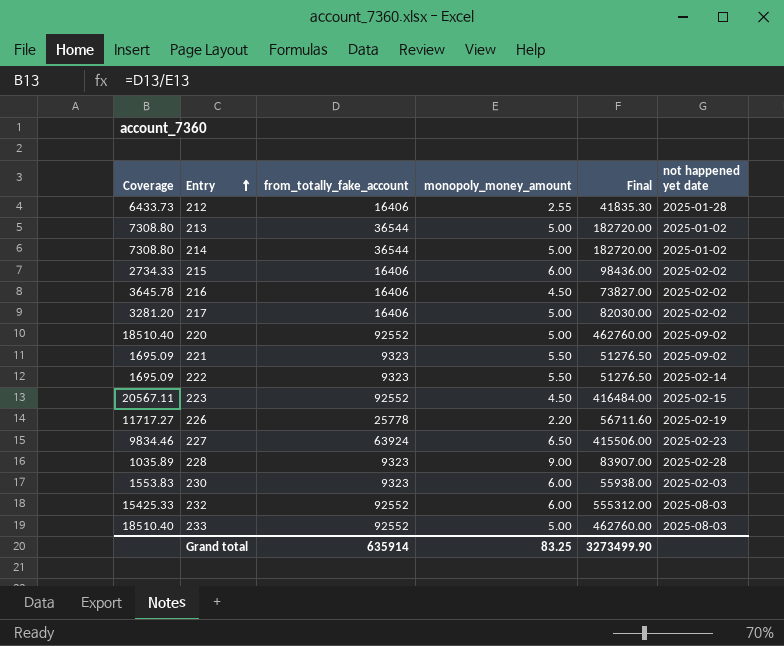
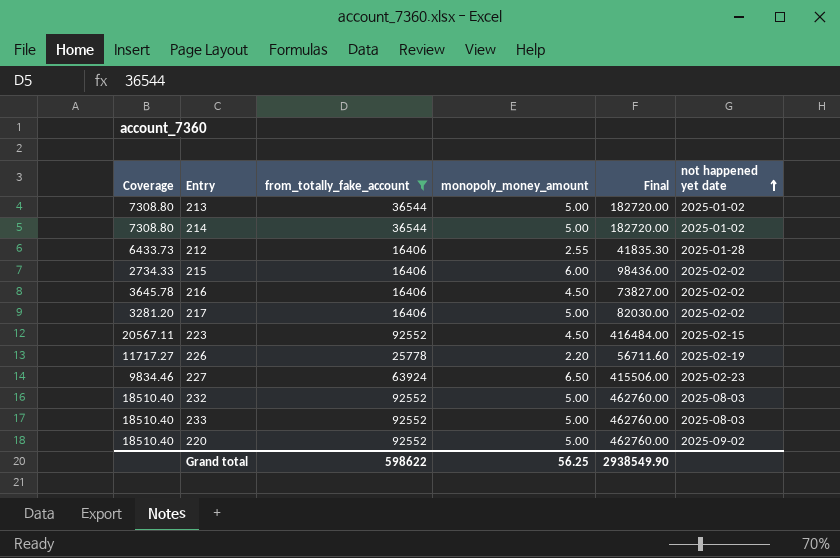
filter: none -> from_totally_fake_account != 9323
row order: Entry ascending -> not happened yet date ascending
232 | Coverage: 15425.33 -> 18510.40
232 | monopoly_money_amount: 6.00 -> 5.00
232 | Final: 555312.00 -> 462760.00
Grand total | from_totally_fake_account: 635914 -> 598622
Grand total | monopoly_money_amount: 83.25 -> 56.25
Grand total | Final: 3273499.90 -> 2938549.90

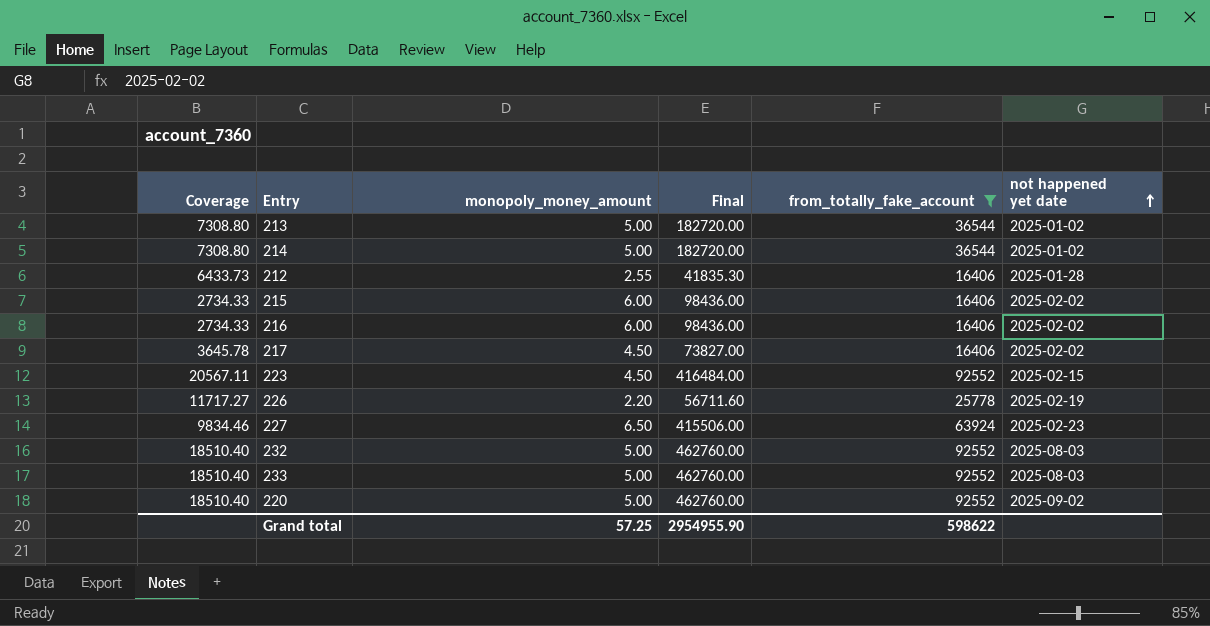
column from_totally_fake_account | position: 3 -> 5
216 | Coverage: 3645.78 -> 2734.33
216 | monopoly_money_amount: 4.50 -> 6.00
216 | Final: 73827.00 -> 98436.00
217 | Coverage: 3281.20 -> 3645.78
217 | monopoly_money_amount: 5.00 -> 4.50
217 | Final: 82030.00 -> 73827.00
Grand total | monopoly_money_amount: 56.25 -> 57.25
Grand total | Final: 2938549.90 -> 2954955.90

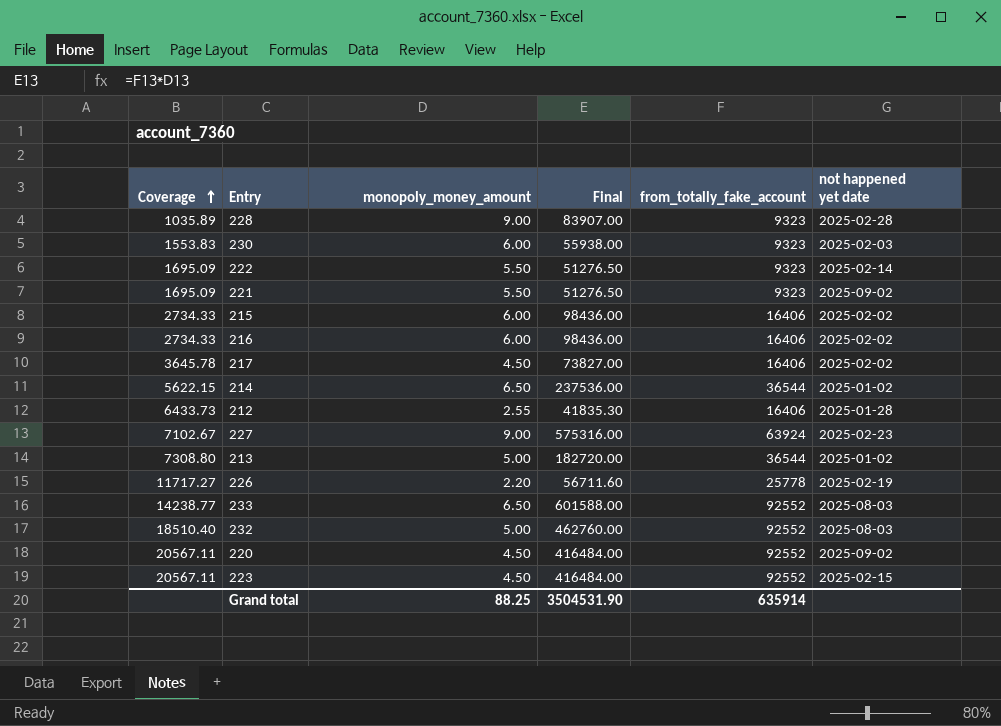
filter: from_totally_fake_account != 9323 -> none
row order: not happened yet date ascending -> Coverage ascending
214 | Coverage: 7308.80 -> 5622.15
214 | monopoly_money_amount: 5.00 -> 6.50
214 | Final: 182720.00 -> 237536.00
227 | Coverage: 9834.46 -> 7102.67
227 | monopoly_money_amount: 6.50 -> 9.00
227 | Final: 415506.00 -> 575316.00
233 | Coverage: 18510.40 -> 14238.77
233 | monopoly_money_amount: 5.00 -> 6.50
233 | Final: 462760.00 -> 601588.00
220 | Coverage: 18510.40 -> 20567.11
220 | monopoly_money_amount: 5.00 -> 4.50
220 | Final: 462760.00 -> 416484.00
Grand total | monopoly_money_amount: 57.25 -> 88.25
Grand total | Final: 2954955.90 -> 3504531.90
Grand total | from_totally_fake_account: 598622 -> 635914

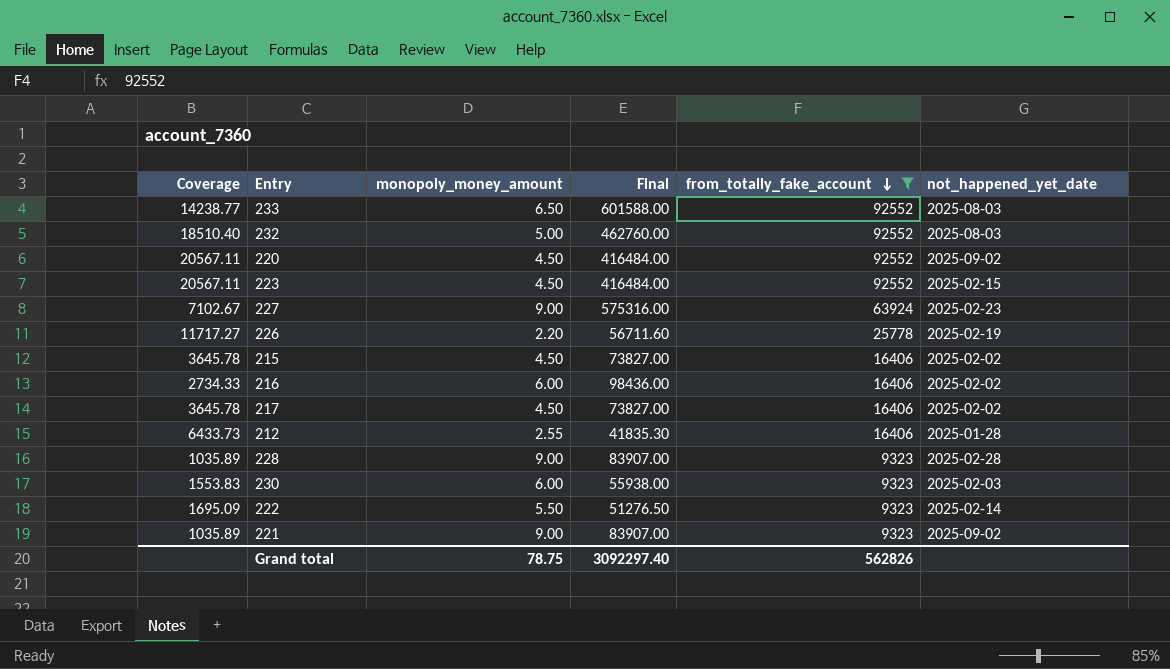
filter: none -> from_totally_fake_account != 36544
row order: Coverage ascending -> from_totally_fake_account descending
column name: not happened yet date -> not_happened_yet_date
215 | Coverage: 2734.33 -> 3645.78
215 | monopoly_money_amount: 6.00 -> 4.50
215 | Final: 98436.00 -> 73827.00
221 | Coverage: 1695.09 -> 1035.89
221 | monopoly_money_amount: 5.50 -> 9.00
221 | Final: 51276.50 -> 83907.00
Grand total | monopoly_money_amount: 88.25 -> 78.75
Grand total | Final: 3504531.90 -> 3092297.40
Grand total | from_totally_fake_account: 635914 -> 562826

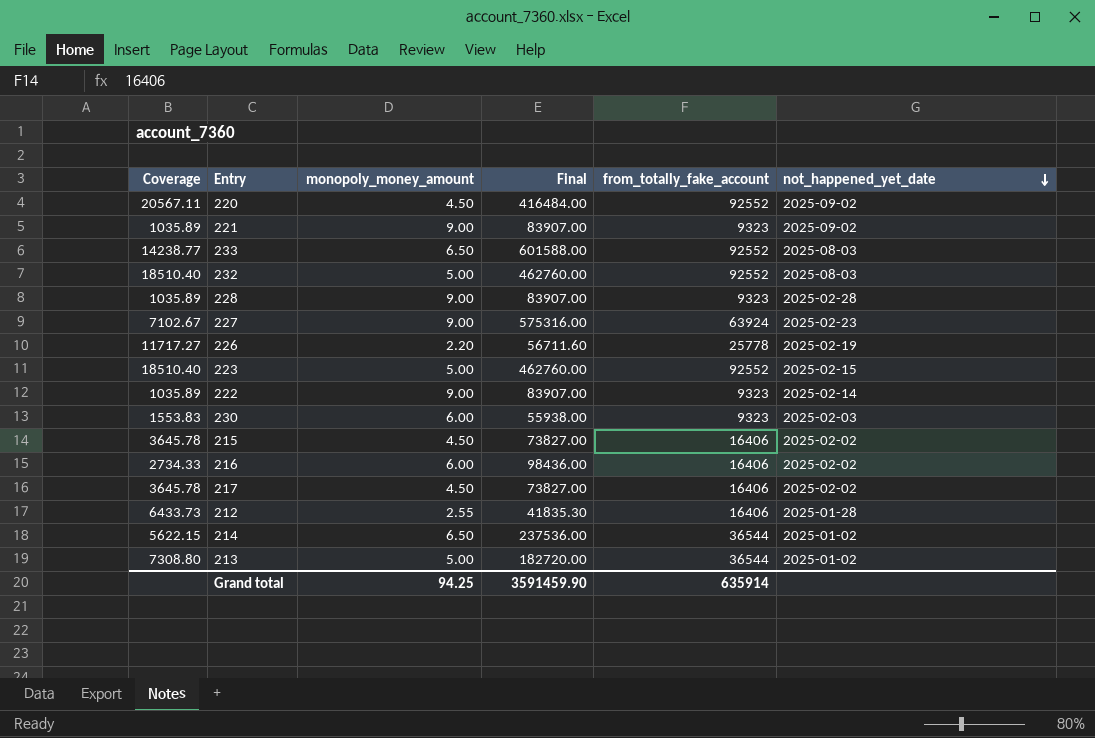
filter: from_totally_fake_account != 36544 -> none
row order: from_totally_fake_account descending -> not_happened_yet_date descending
223 | Coverage: 20567.11 -> 18510.40
223 | monopoly_money_amount: 4.50 -> 5.00
223 | Final: 416484.00 -> 462760.00
222 | Coverage: 1695.09 -> 1035.89
222 | monopoly_money_amount: 5.50 -> 9.00
222 | Final: 51276.50 -> 83907.00
Grand total | monopoly_money_amount: 78.75 -> 94.25
Grand total | Final: 3092297.40 -> 3591459.90
Grand total | from_totally_fake_account: 562826 -> 635914

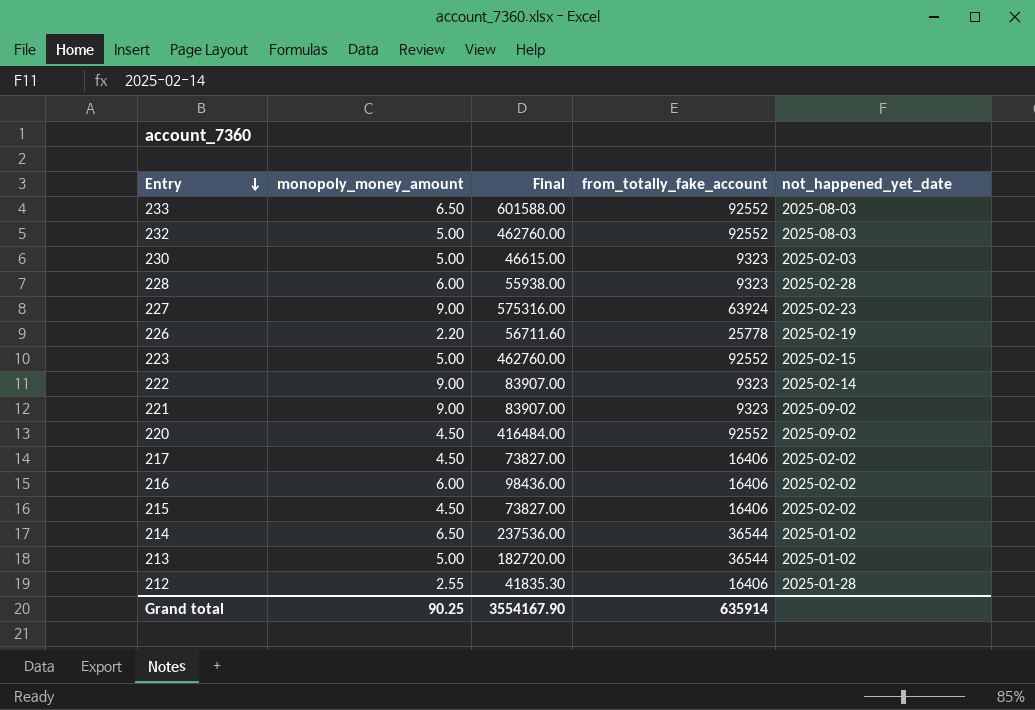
row order: not_happened_yet_date descending -> Entry descending
column Coverage | formula: [from_totally_fake_account] / [monopoly_money_amount] -> none
230 | monopoly_money_amount: 6.00 -> 5.00
230 | Final: 55938.00 -> 46615.00
228 | monopoly_money_amount: 9.00 -> 6.00
228 | Final: 83907.00 -> 55938.00
Grand total | monopoly_money_amount: 94.25 -> 90.25
Grand total | Final: 3591459.90 -> 3554167.90

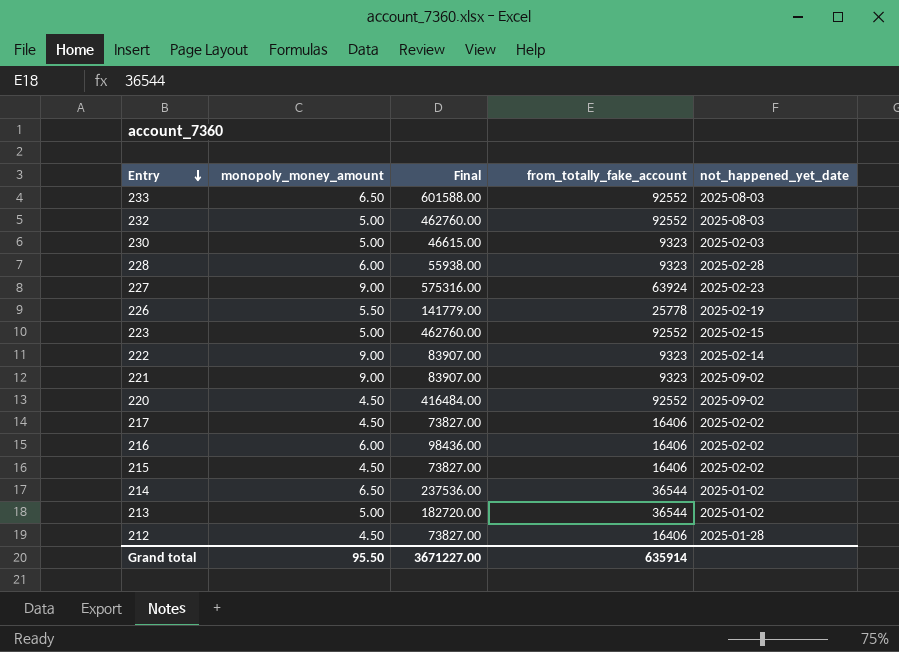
226 | monopoly_money_amount: 2.20 -> 5.50
226 | Final: 56711.60 -> 141779.00
212 | monopoly_money_amount: 2.55 -> 4.50
212 | Final: 41835.30 -> 73827.00
Grand total | monopoly_money_amount: 90.25 -> 95.50
Grand total | Final: 3554167.90 -> 3671227.00

